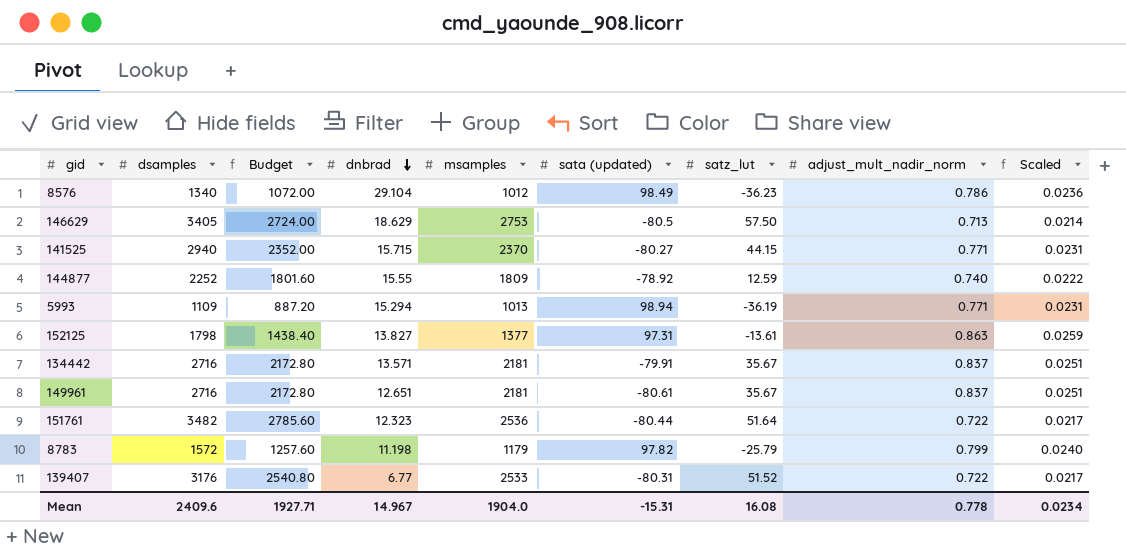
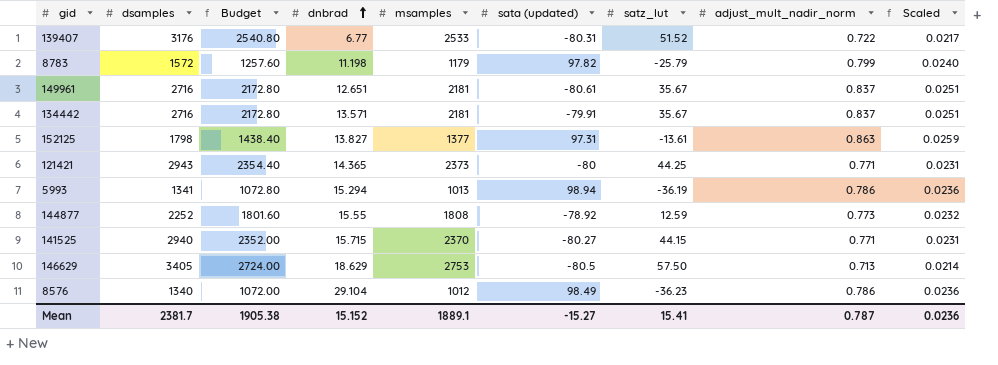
row order: dnbrad descending -> dnbrad ascending
row 151761: 3482 | 2785.60 | 12.323 | 2536 | -80.44 | 51.64 | 0.722 | 0.0217 -> none
row 121421: none -> 2943 | 2354.40 | 14.365 | 2373 | -80 | 44.25 | 0.771 | 0.0231
5993 | dsamples: 1109 -> 1341
5993 | Budget: 887.20 -> 1072.80
5993 | adjust_mult_nadir_norm: 0.771 -> 0.786
5993 | Scaled: 0.0231 -> 0.0236
144877 | msamples: 1809 -> 1808
144877 | adjust_mult_nadir_norm: 0.740 -> 0.773
144877 | Scaled: 0.0222 -> 0.0232
Mean | dsamples: 2409.6 -> 2381.7
Mean | Budget: 1927.71 -> 1905.38
Mean | dnbrad: 14.967 -> 15.152
Mean | msamples: 1904.0 -> 1889.1
Mean | sata (updated): -15.31 -> -15.27
Mean | satz_lut: 16.08 -> 15.41
Mean | adjust_mult_nadir_norm: 0.778 -> 0.787
Mean | Scaled: 0.0234 -> 0.0236

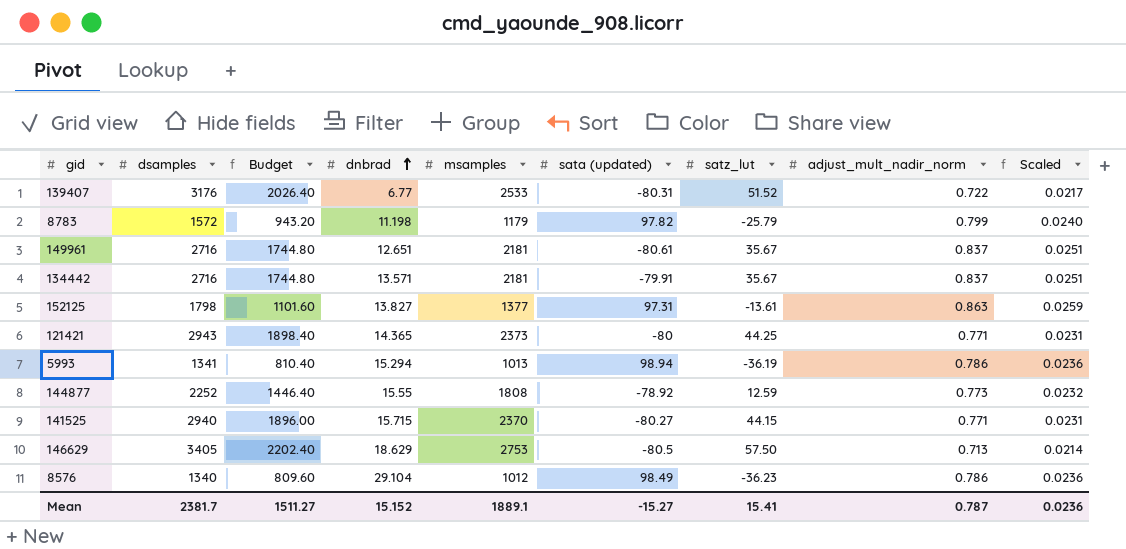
column Budget | formula: [dsamples] * 0.8 -> [msamples] * 0.8
Mean | Budget: 1905.38 -> 1511.27

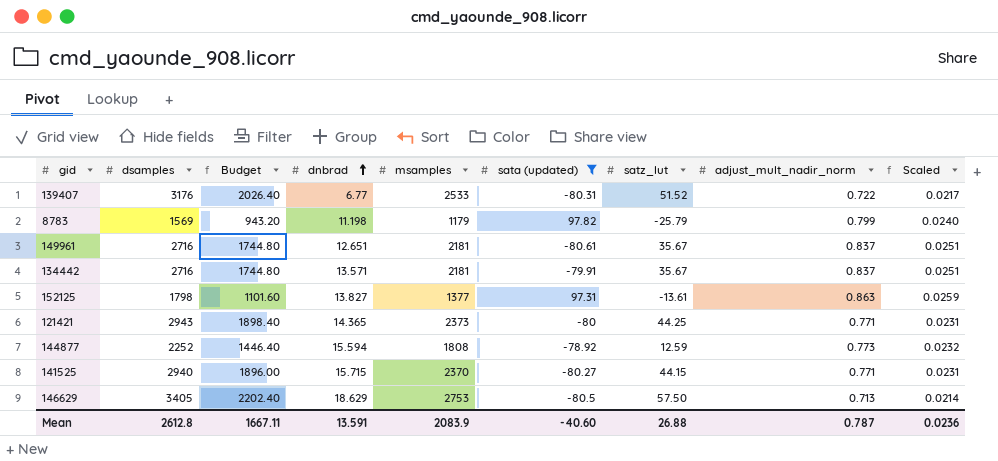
filter: none -> sata (updated) <= 97.82
8783 | dsamples: 1572 -> 1569
144877 | dnbrad: 15.55 -> 15.594
Mean | dsamples: 2381.7 -> 2612.8
Mean | Budget: 1511.27 -> 1667.11
Mean | dnbrad: 15.152 -> 13.591
Mean | msamples: 1889.1 -> 2083.9
Mean | sata (updated): -15.27 -> -40.60
Mean | satz_lut: 15.41 -> 26.88

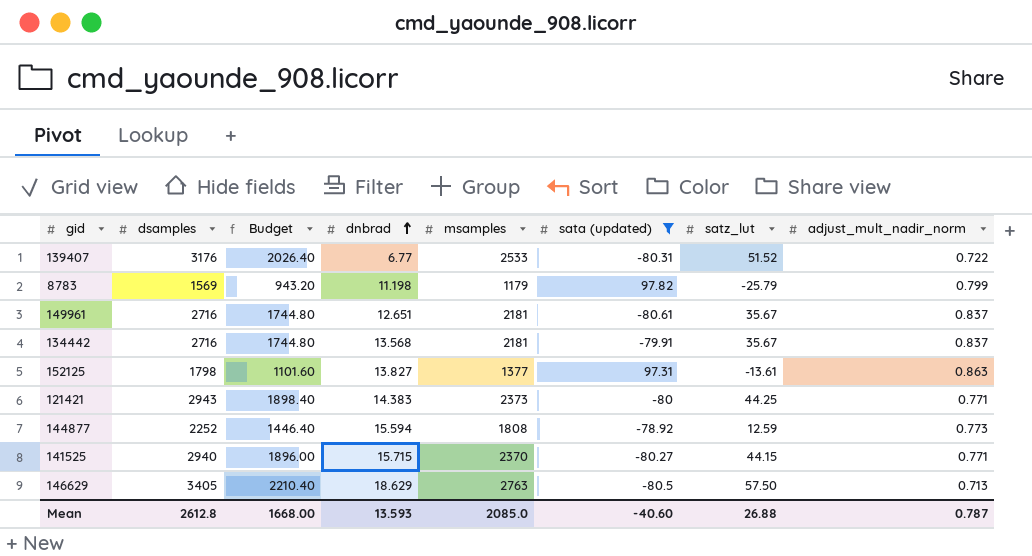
column Scaled | formula: [adjust_mult_nadir_norm] * 0.03 -> none
134442 | dnbrad: 13.571 -> 13.568
121421 | dnbrad: 14.365 -> 14.383
146629 | Budget: 2202.40 -> 2210.40
146629 | msamples: 2753 -> 2763
Mean | Budget: 1667.11 -> 1668.00
Mean | dnbrad: 13.591 -> 13.593
Mean | msamples: 2083.9 -> 2085.0

